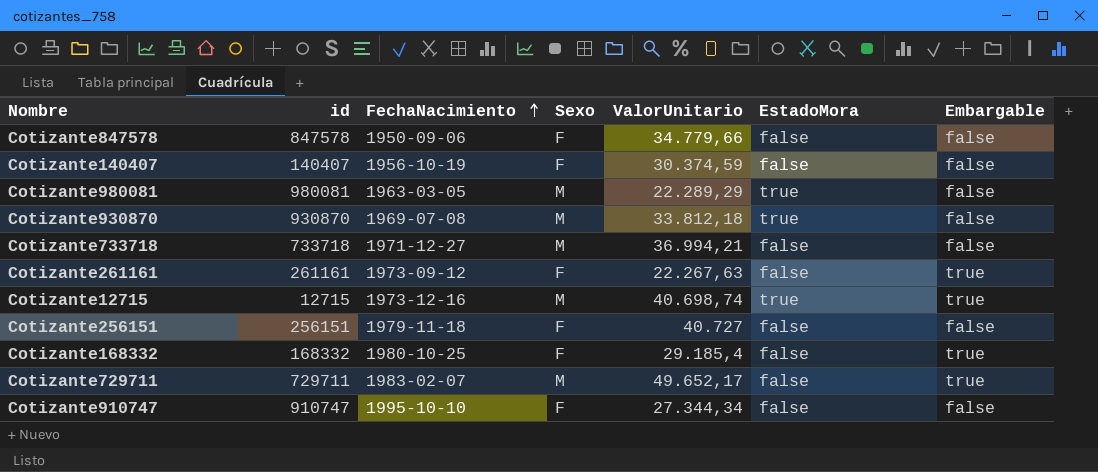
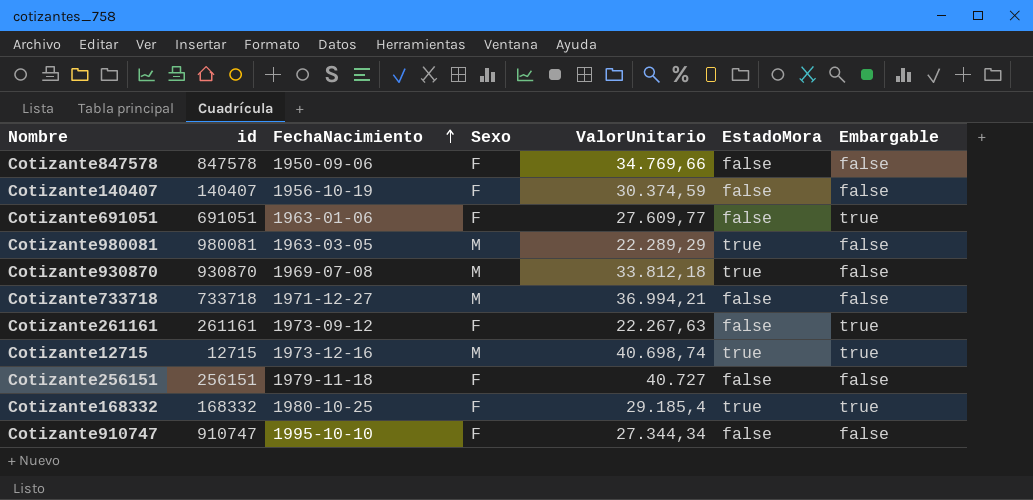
row Cotizante729711: 729711 | 1983-02-07 | M | 49.652,17 | false | true -> none
Cotizante847578 | ValorUnitario: 34.779,66 -> 34.769,66
row Cotizante691051: none -> 691051 | 1963-01-06 | F | 27.609,77 | false | true
Cotizante168332 | EstadoMora: false -> true

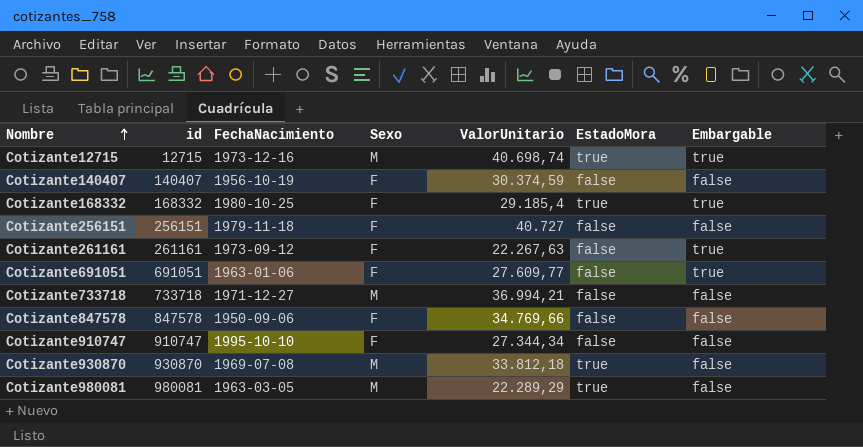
row order: FechaNacimiento ascending -> Nombre ascending

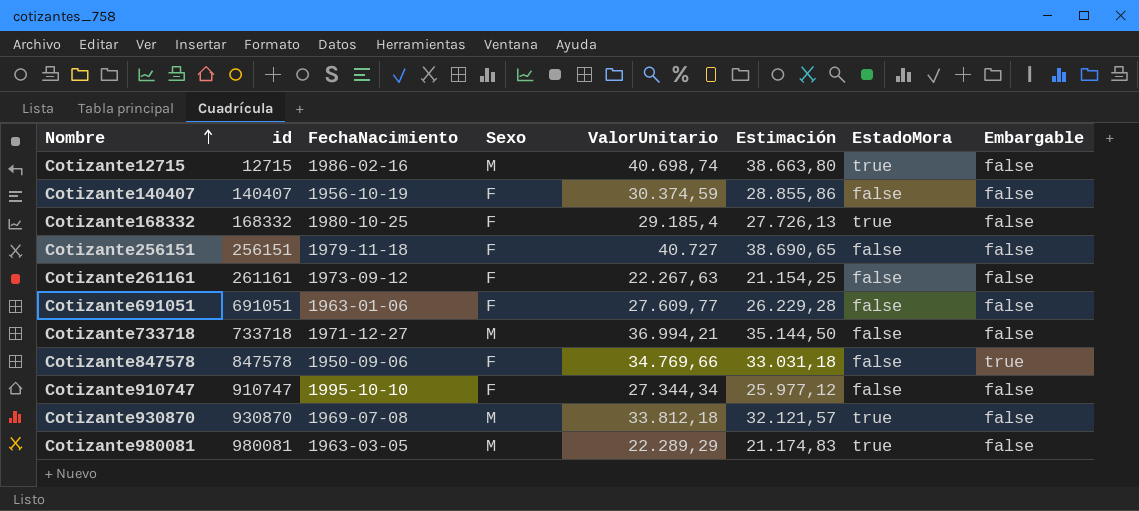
column Estimación | formula: none -> [ValorUnitario] * 0,95
Cotizante12715 | FechaNacimiento: 1973-12-16 -> 1986-02-16
Cotizante12715 | Embargable: true -> false
Cotizante168332 | Embargable: true -> false
Cotizante261161 | Embargable: true -> false
Cotizante691051 | Embargable: true -> false
Cotizante847578 | Embargable: false -> true

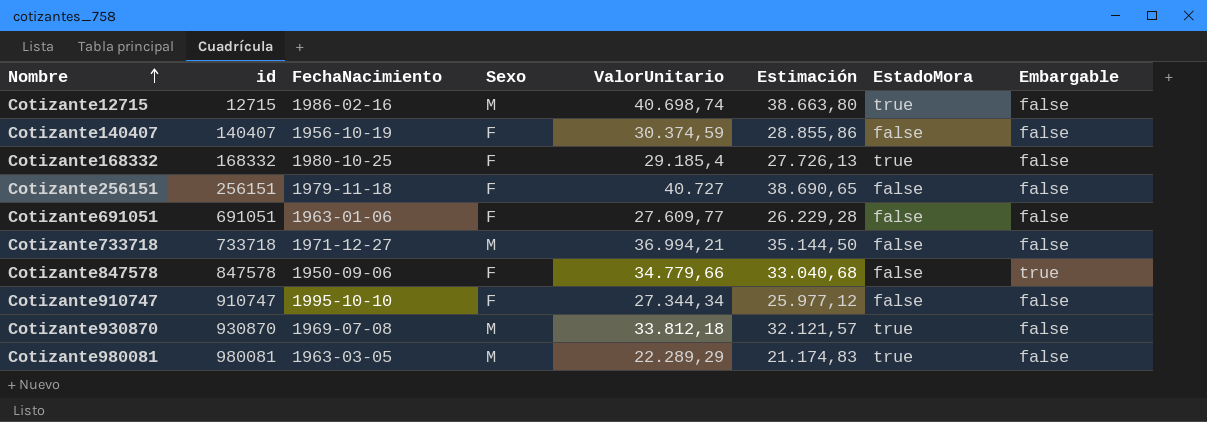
row Cotizante261161: 261161 | 1973-09-12 | F | 22.267,63 | 21.154,25 | false | false -> none
Cotizante847578 | ValorUnitario: 34.769,66 -> 34.779,66
Cotizante847578 | Estimación: 33.031,18 -> 33.040,68

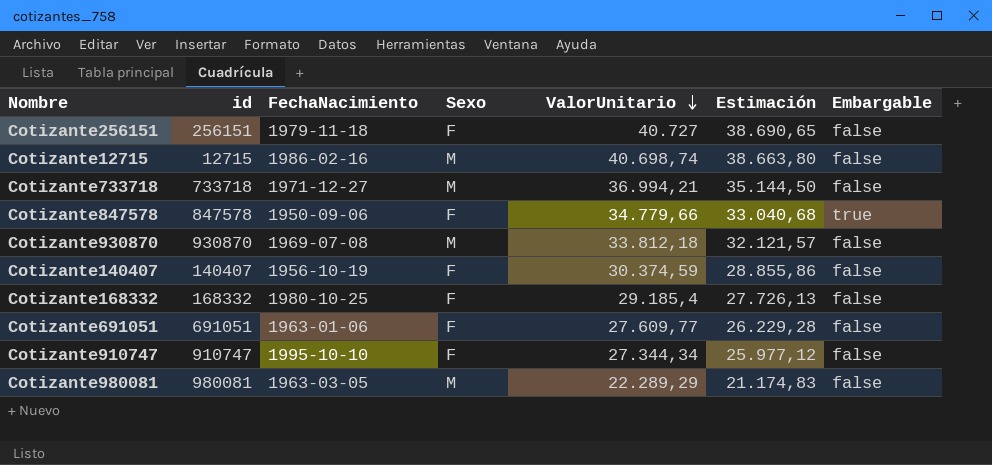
row order: Nombre ascending -> ValorUnitario descending
column EstadoMora | position: 7 -> none

